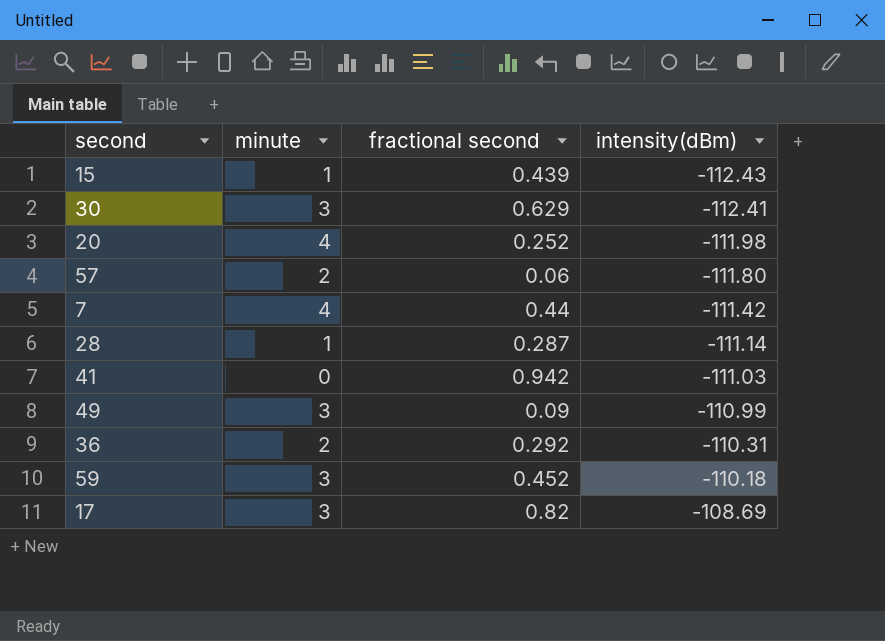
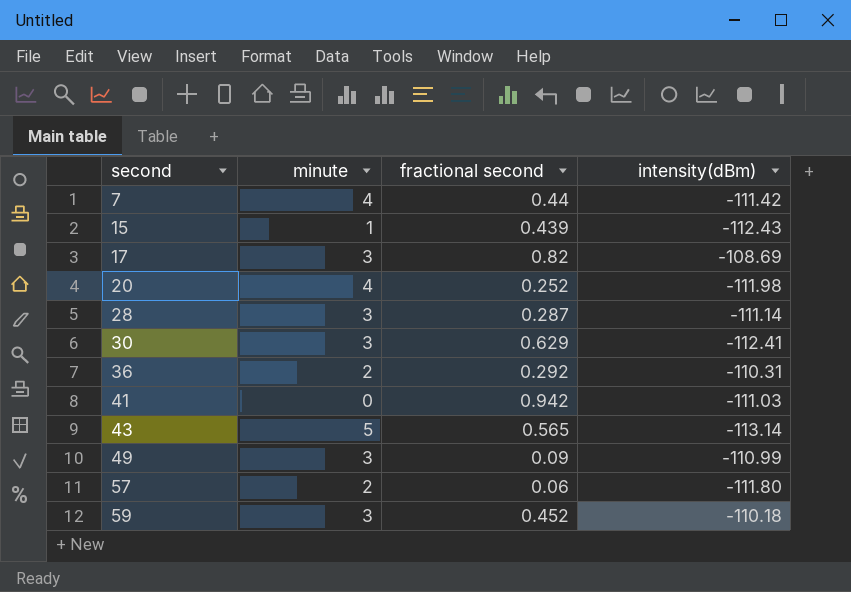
row order: intensity(dBm) ascending -> second ascending
28 | minute: 1 -> 3
row 43: none -> 5 | 0.565 | -113.14

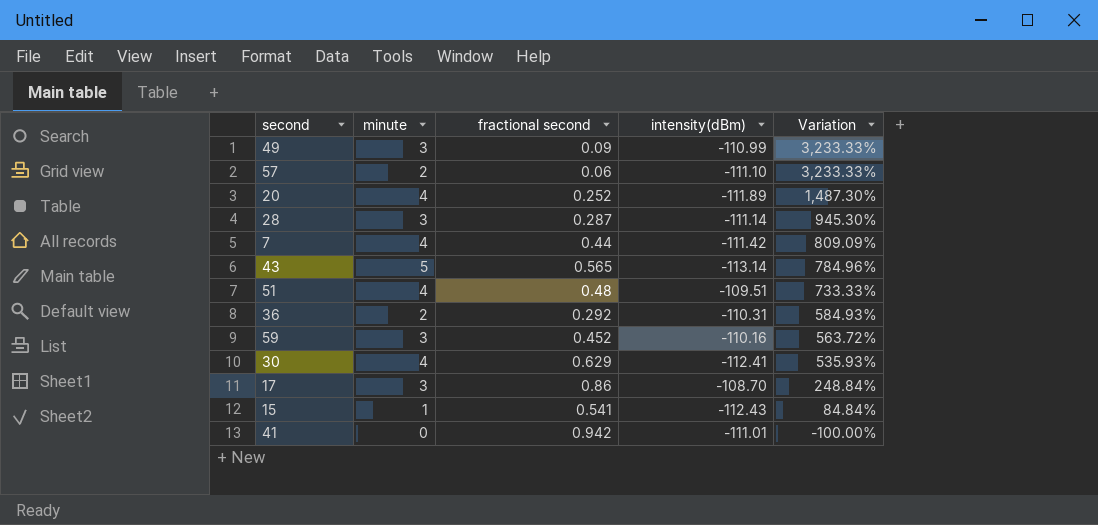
row order: second ascending -> Variation descending
column Variation | formula: none -> ([minute] - [fractional second]) / [fractional second]
57 | intensity(dBm): -111.80 -> -111.10
20 | intensity(dBm): -111.98 -> -111.89
row 51: none -> 4 | 0.48 | -109.51 | 733.33%
59 | intensity(dBm): -110.18 -> -110.16
30 | minute: 3 -> 4
17 | fractional second: 0.82 -> 0.86
17 | intensity(dBm): -108.69 -> -108.70
15 | fractional second: 0.439 -> 0.541
41 | intensity(dBm): -111.03 -> -111.01

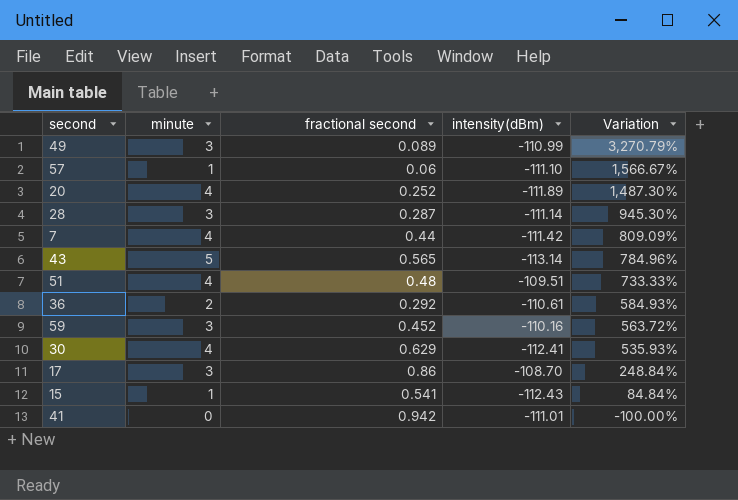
49 | fractional second: 0.09 -> 0.089
49 | Variation: 3,233.33% -> 3,270.79%
57 | minute: 2 -> 1
57 | Variation: 3,233.33% -> 1,566.67%
36 | intensity(dBm): -110.31 -> -110.61

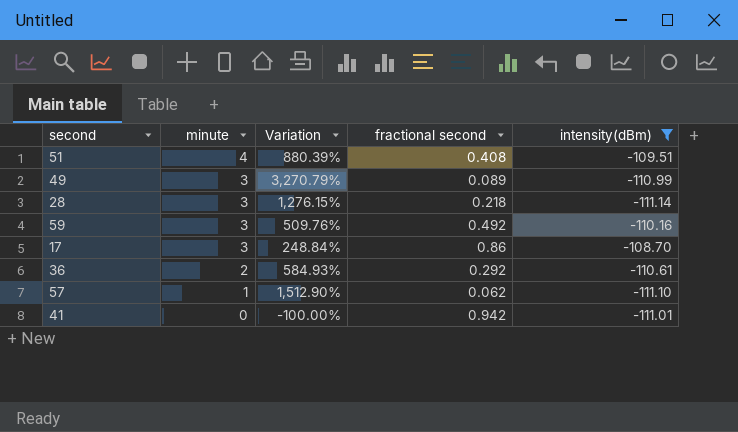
filter: none -> intensity(dBm) >= -111.14
row order: Variation descending -> minute descending
column Variation | position: 5 -> 3
51 | Variation: 733.33% -> 880.39%
51 | fractional second: 0.48 -> 0.408
28 | Variation: 945.30% -> 1,276.15%
28 | fractional second: 0.287 -> 0.218
59 | Variation: 563.72% -> 509.76%
59 | fractional second: 0.452 -> 0.492
57 | Variation: 1,566.67% -> 1,512.90%
57 | fractional second: 0.06 -> 0.062

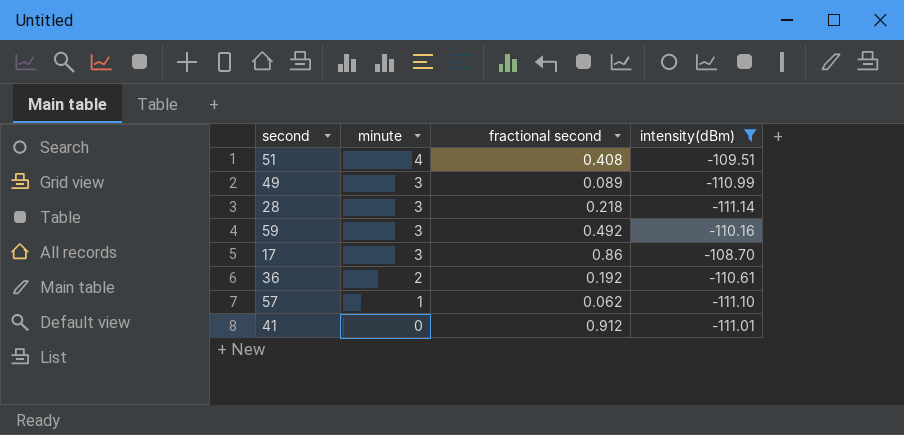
column Variation | formula: ([minute] - [fractional second]) / [fractional second] -> none
36 | fractional second: 0.292 -> 0.192
41 | fractional second: 0.942 -> 0.912

